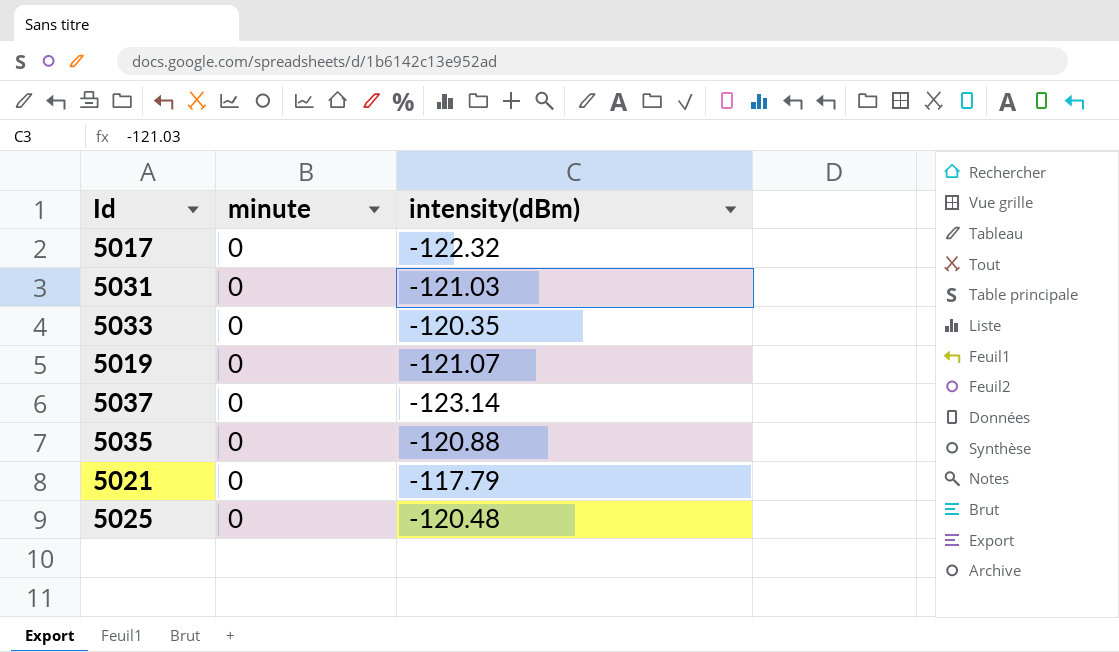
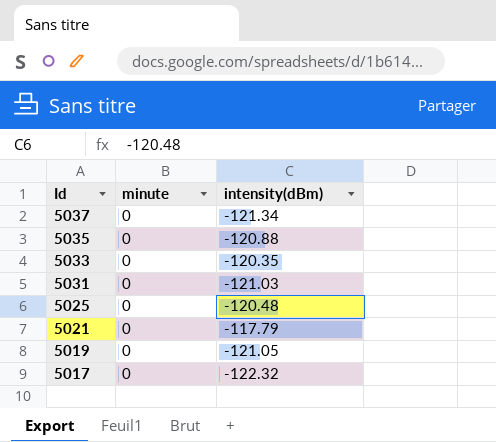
row order: none -> Id descending
5037 | intensity(dBm): -123.14 -> -121.34
5019 | intensity(dBm): -121.07 -> -121.05

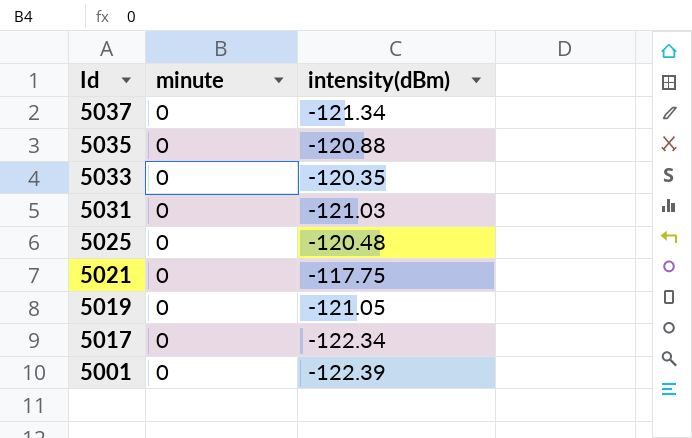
5021 | intensity(dBm): -117.79 -> -117.75
5017 | intensity(dBm): -122.32 -> -122.34
row 5001: none -> 0 | -122.39

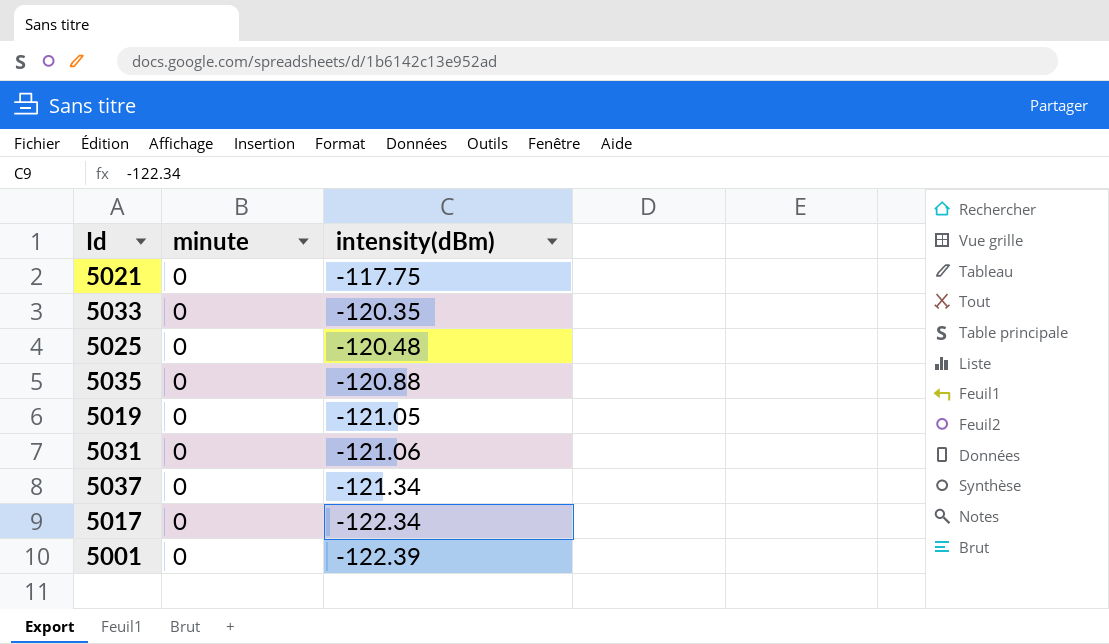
row order: Id descending -> intensity(dBm) descending
5031 | intensity(dBm): -121.03 -> -121.06

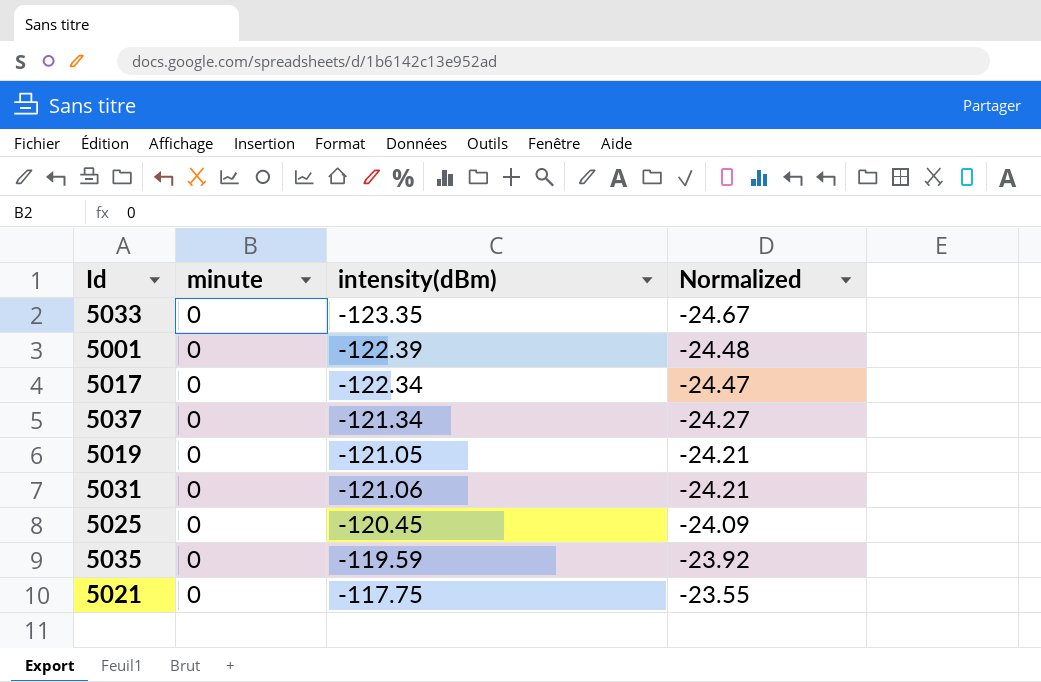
row order: intensity(dBm) descending -> Normalized ascending
column Normalized | formula: none -> [intensity(dBm)] * 0.2
5033 | intensity(dBm): -120.35 -> -123.35
5025 | intensity(dBm): -120.48 -> -120.45
5035 | intensity(dBm): -120.88 -> -119.59

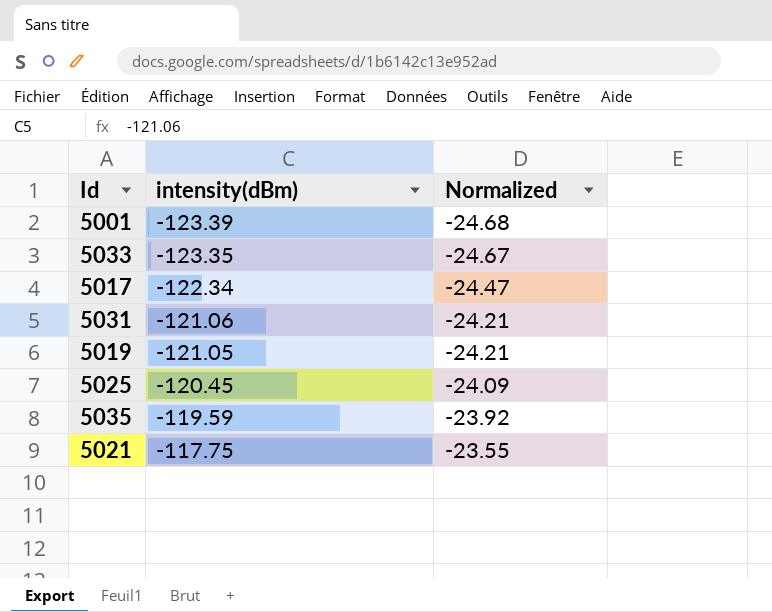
row order: Normalized ascending -> intensity(dBm) ascending
column minute | position: 2 -> none
row 5037: 0 | -121.34 | -24.27 -> none
5001 | intensity(dBm): -122.39 -> -123.39
5001 | Normalized: -24.48 -> -24.68

